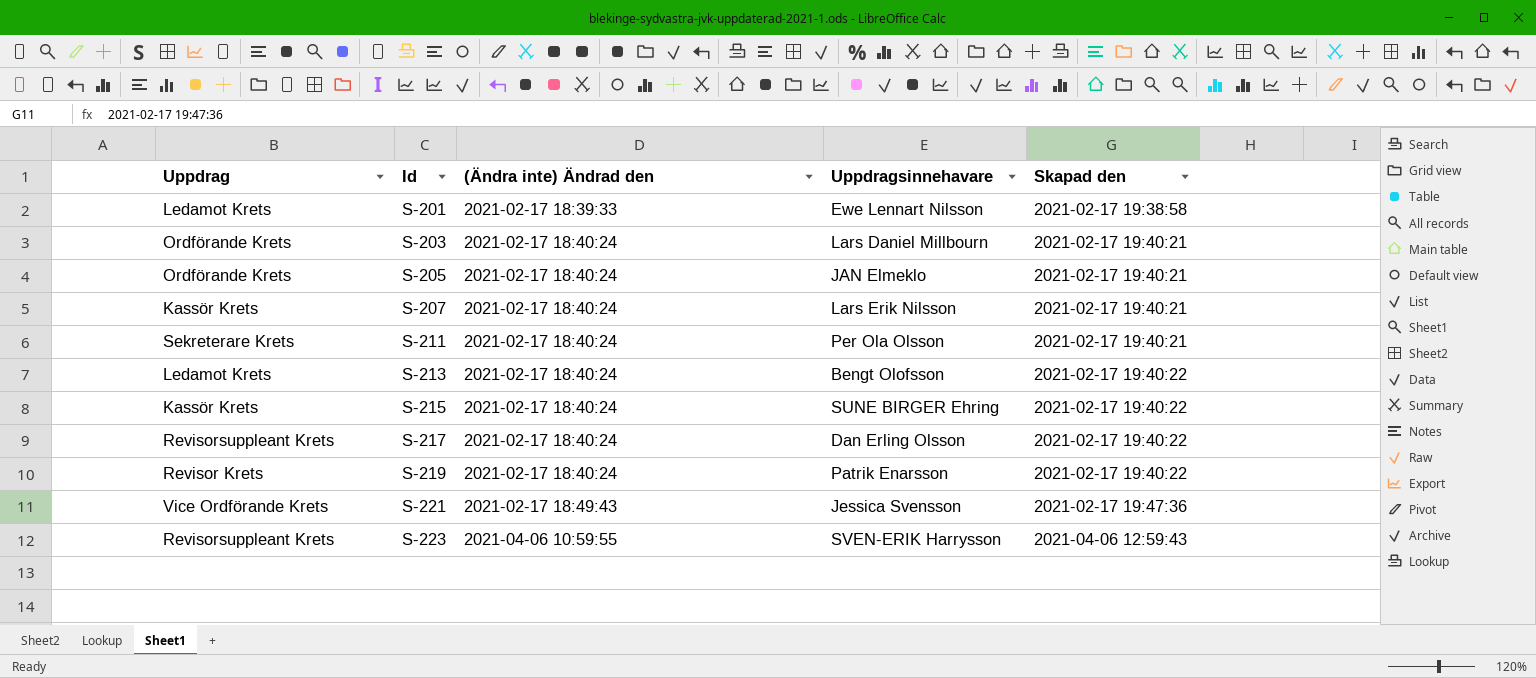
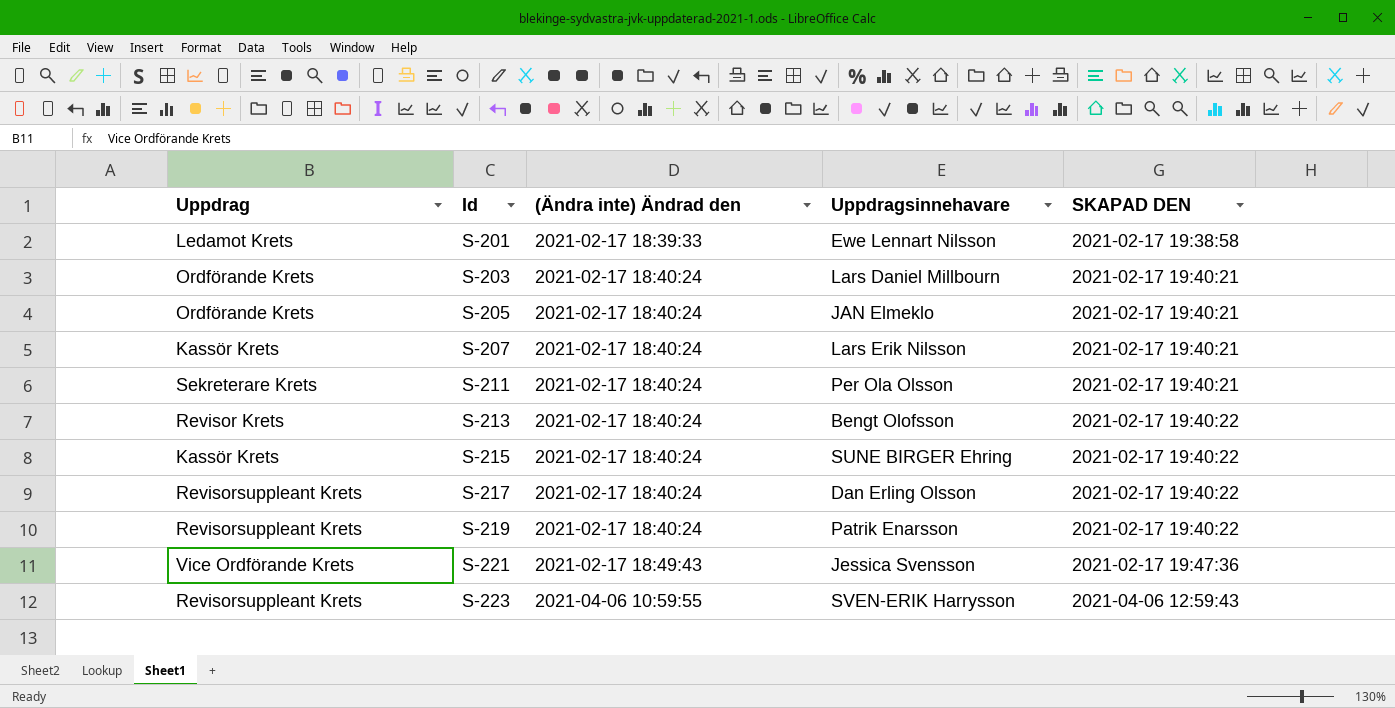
column name: Skapad den -> SKAPAD DEN
S-213 | Uppdrag: Ledamot Krets -> Revisor Krets
S-219 | Uppdrag: Revisor Krets -> Revisorsuppleant Krets

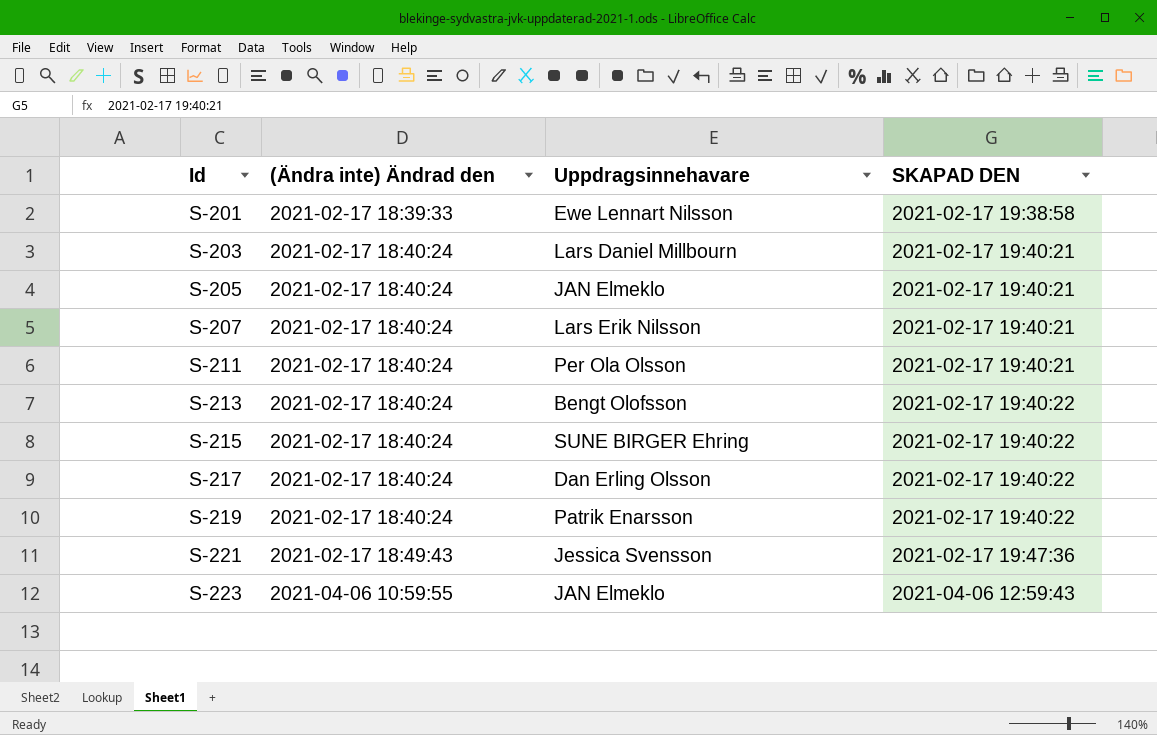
column Uppdrag | position: 1 -> none
S-223 | Uppdragsinnehavare: SVEN-ERIK Harrysson -> JAN Elmeklo

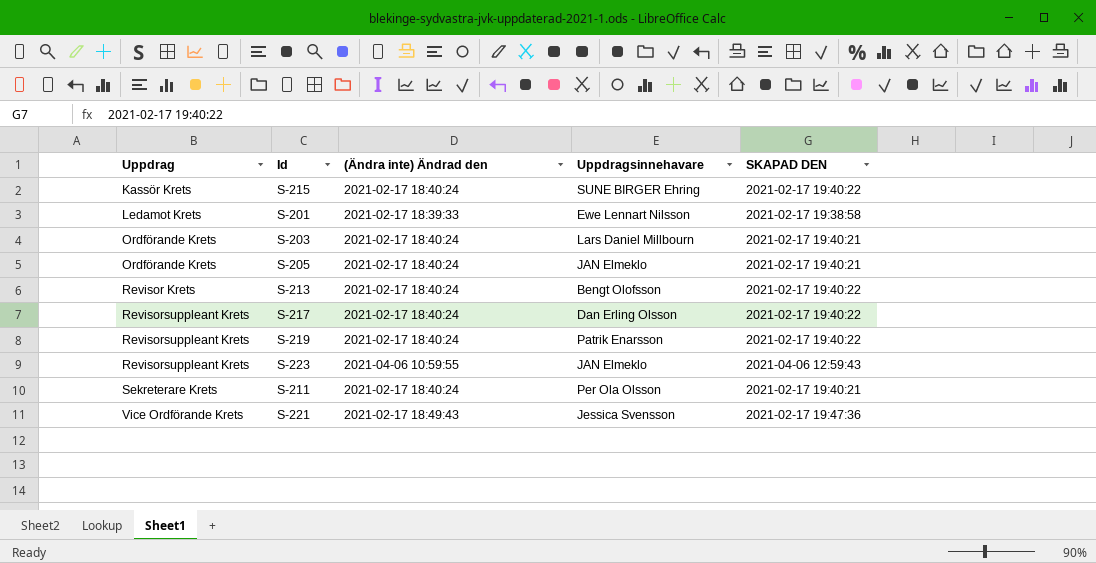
row order: Id ascending -> Uppdrag ascending
column Uppdrag | position: none -> 1
row S-207: 2021-02-17 18:40:24 | Lars Erik Nilsson | 2021-02-17 19:40:21 -> none

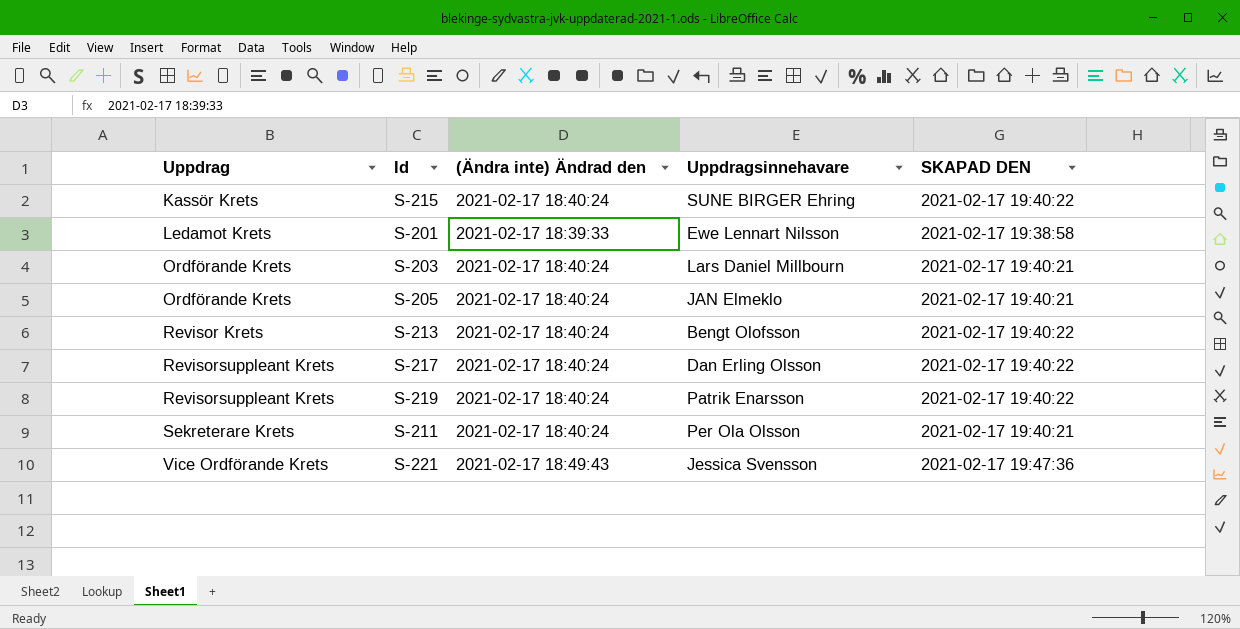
row S-223: Revisorsuppleant Krets | 2021-04-06 10:59:55 | JAN Elmeklo | 2021-04-06 12:59:43 -> none

